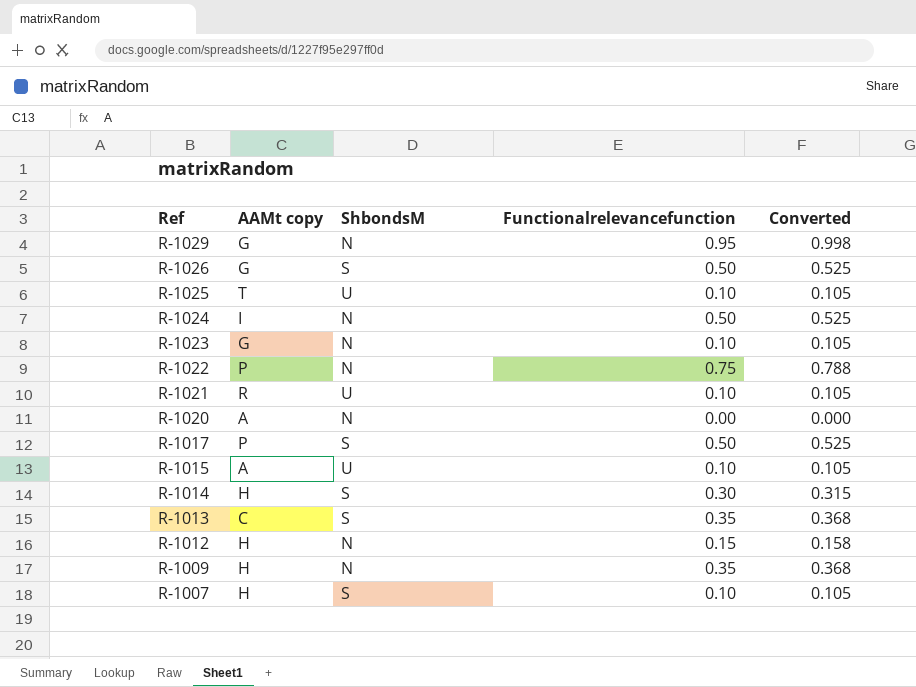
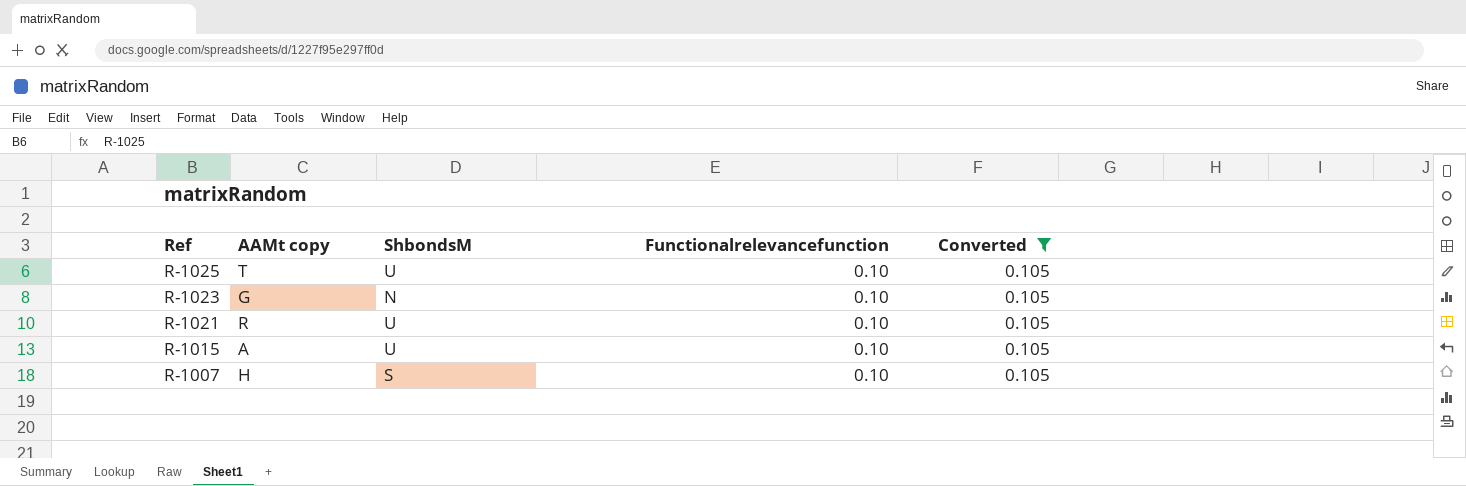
filter: none -> Converted = 0.105

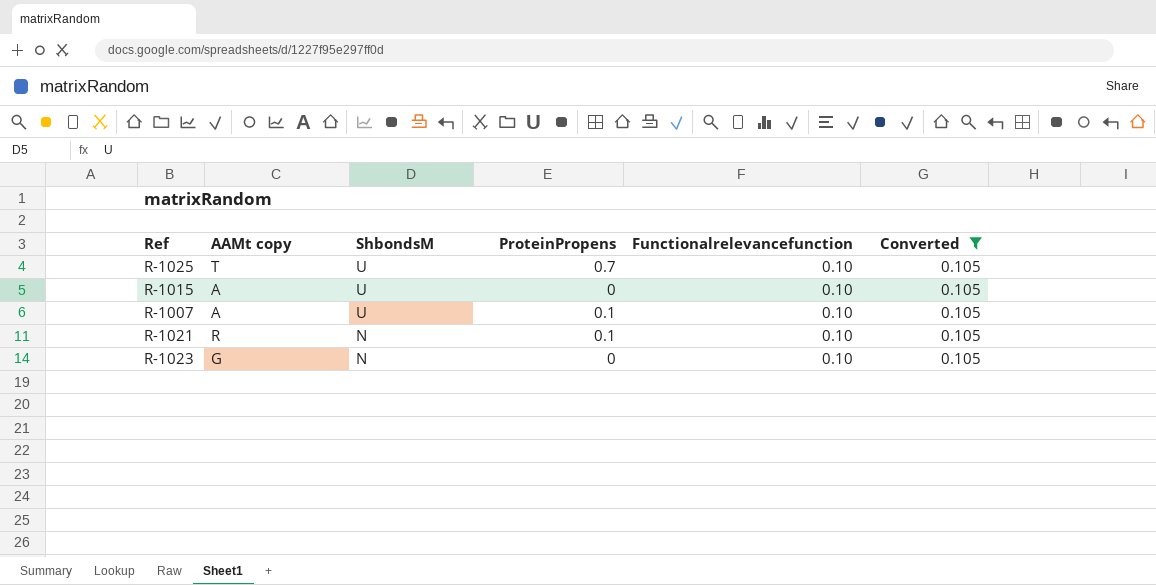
row order: Ref descending -> ShbondsM descending
column ProteinPropens | position: none -> 4
R-1007 | AAMt copy: H -> A
R-1007 | ShbondsM: S -> U
R-1021 | ShbondsM: U -> N

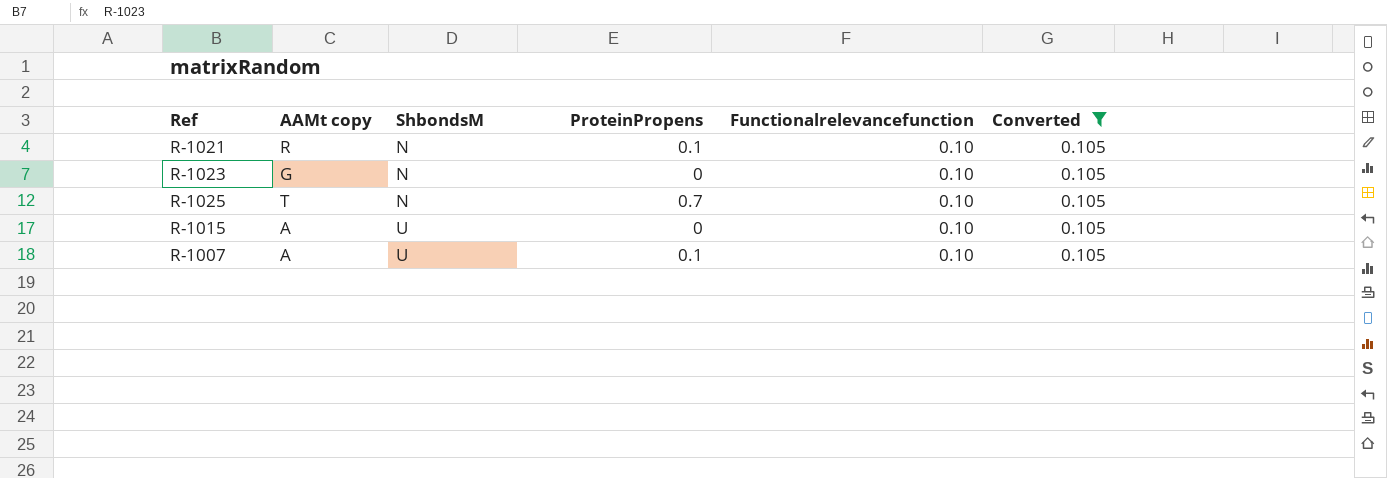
row order: ShbondsM descending -> ShbondsM ascending
R-1025 | ShbondsM: U -> N

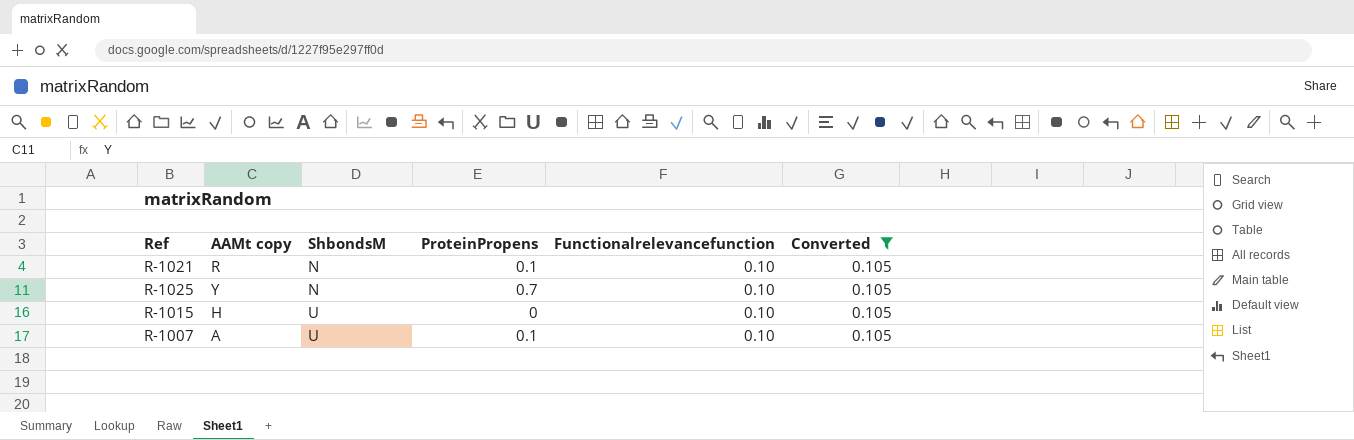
row R-1023: G | N | 0 | 0.10 | 0.105 -> none
R-1025 | AAMt copy: T -> Y
R-1015 | AAMt copy: A -> H

